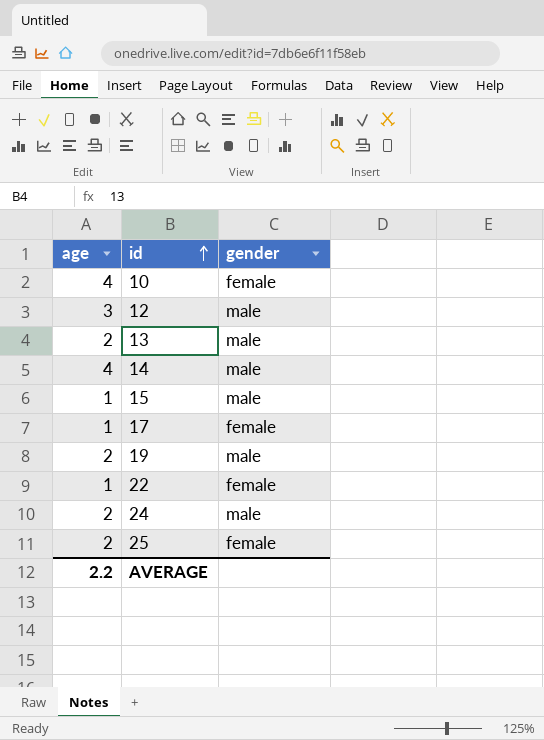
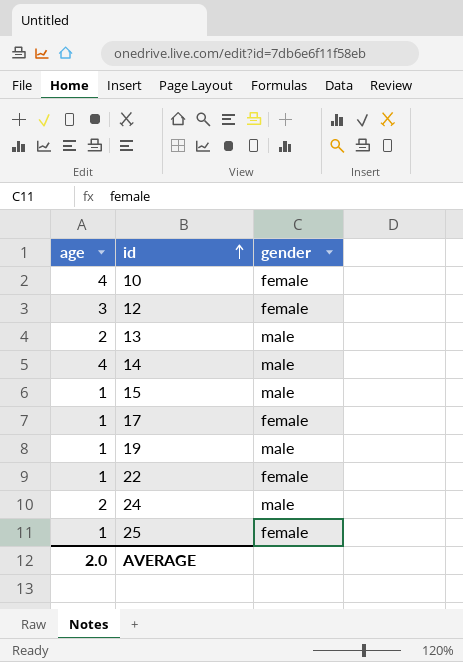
12 | gender: male -> female
19 | age: 2 -> 1
25 | age: 2 -> 1
AVERAGE | age: 2.2 -> 2.0

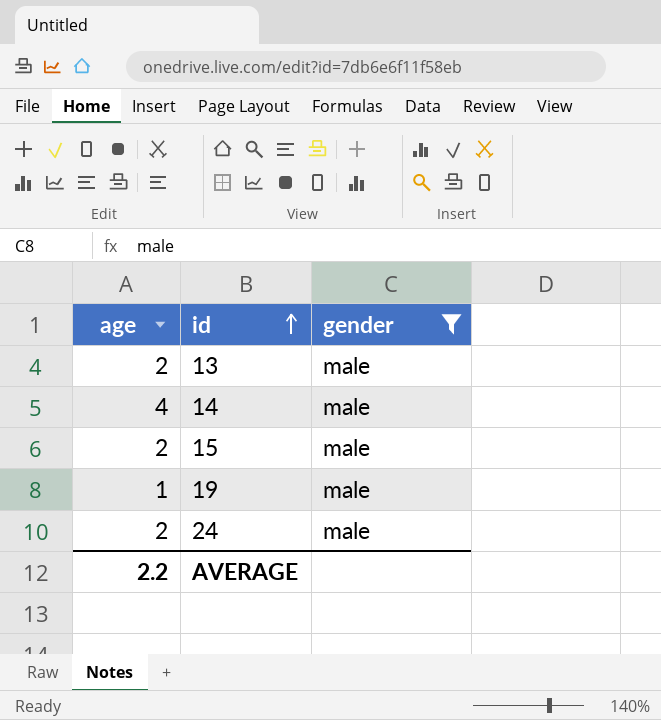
filter: none -> gender = male
15 | age: 1 -> 2
AVERAGE | age: 2.0 -> 2.2

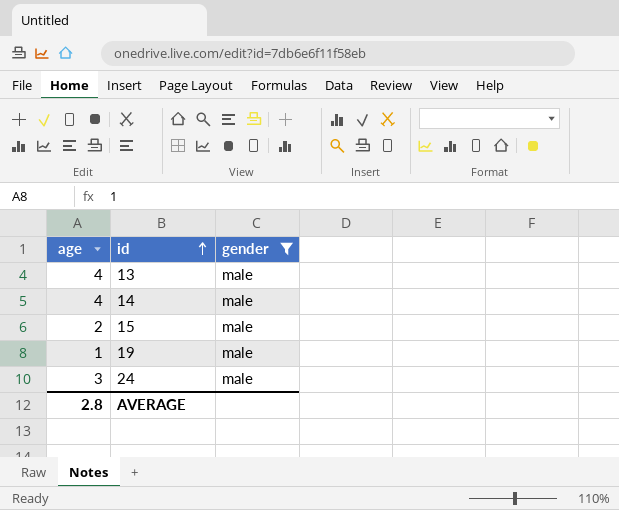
13 | age: 2 -> 4
24 | age: 2 -> 3
AVERAGE | age: 2.2 -> 2.8

